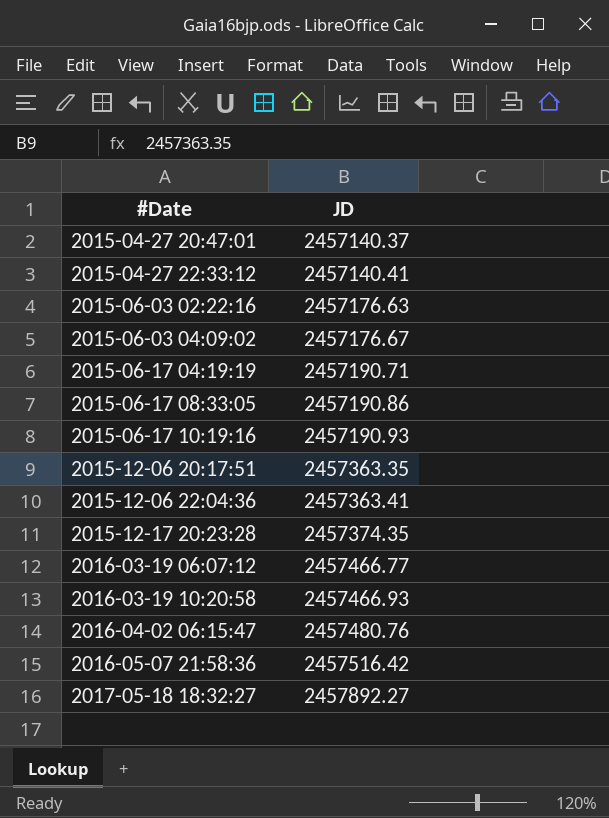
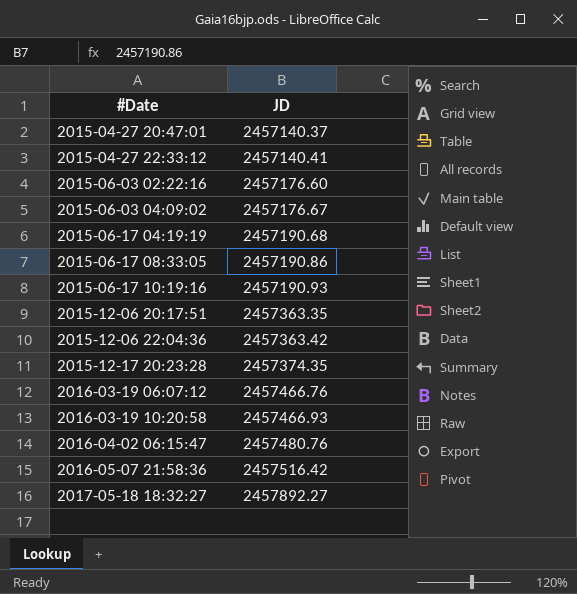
2015-06-03 02:22:16 | JD: 2457176.63 -> 2457176.60
2015-06-17 04:19:19 | JD: 2457190.71 -> 2457190.68
2015-12-06 22:04:36 | JD: 2457363.41 -> 2457363.42
2016-03-19 06:07:12 | JD: 2457466.77 -> 2457466.76

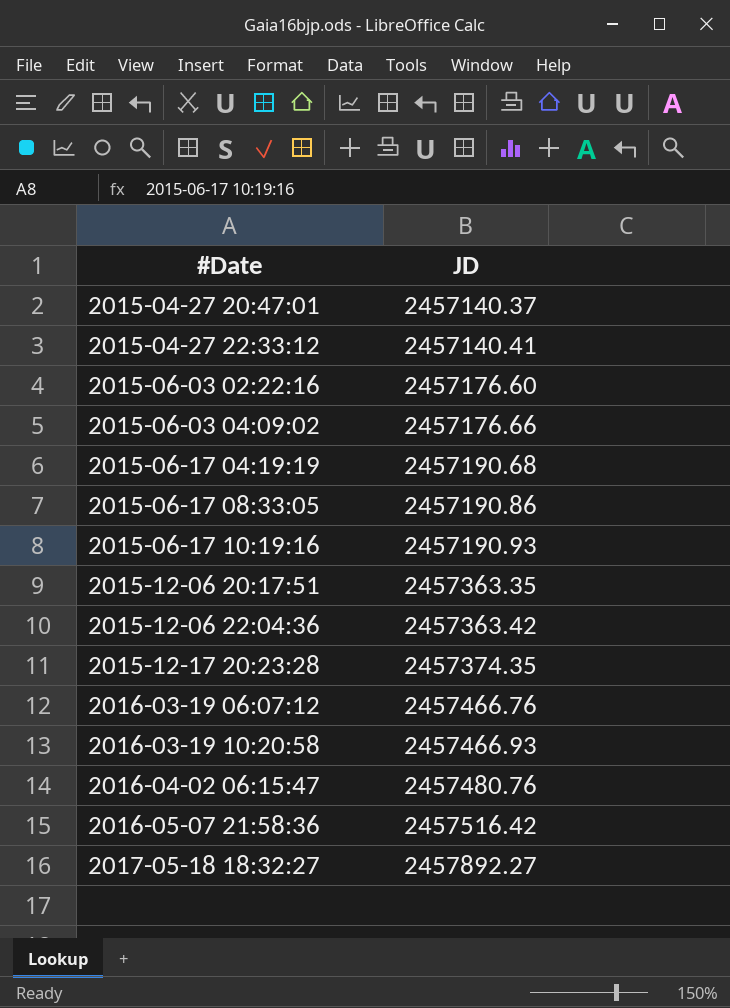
2015-06-03 04:09:02 | JD: 2457176.67 -> 2457176.66

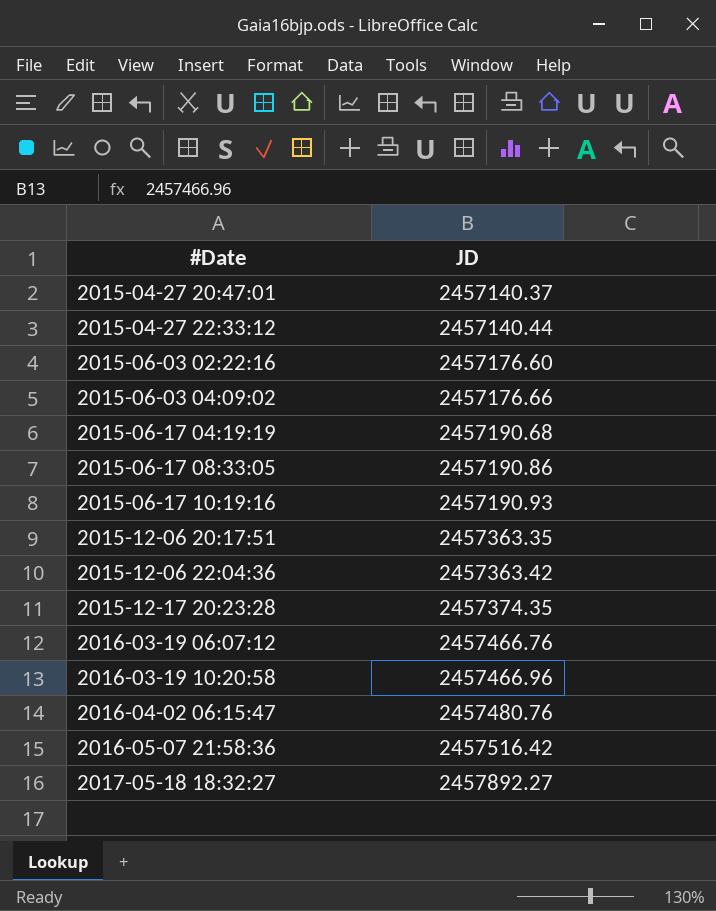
2015-04-27 22:33:12 | JD: 2457140.41 -> 2457140.44
2016-03-19 10:20:58 | JD: 2457466.93 -> 2457466.96

